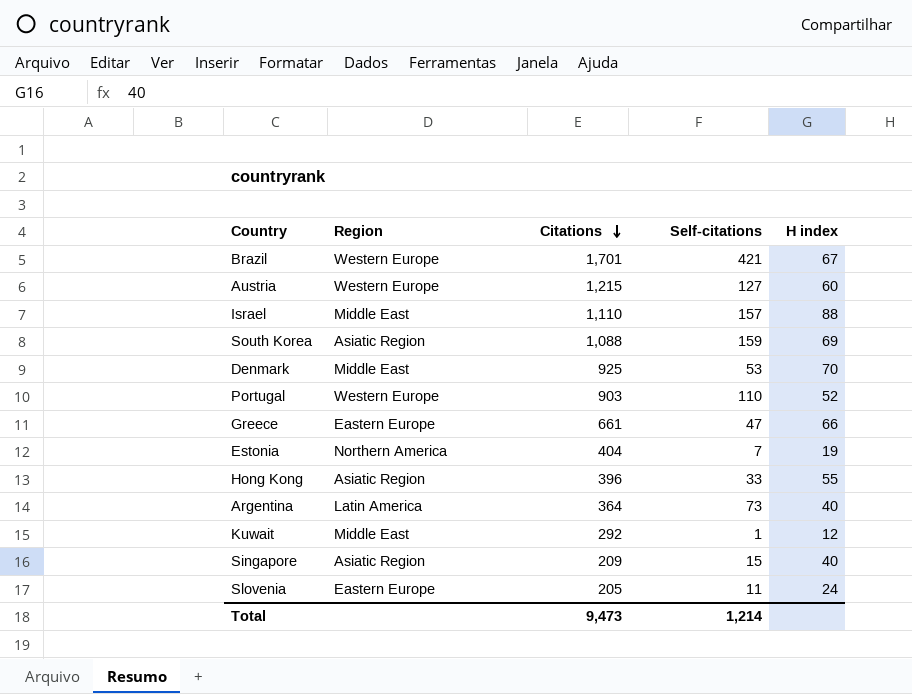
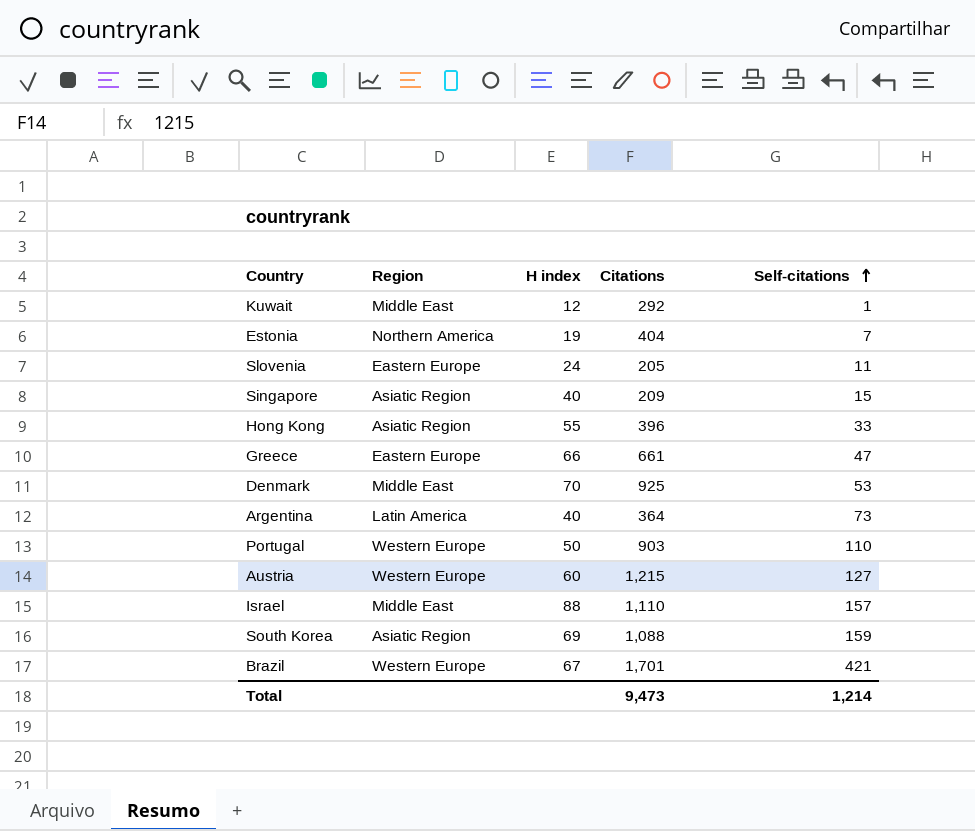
row order: Citations descending -> Self-citations ascending
column H index | position: 5 -> 3
Portugal | H index: 52 -> 50

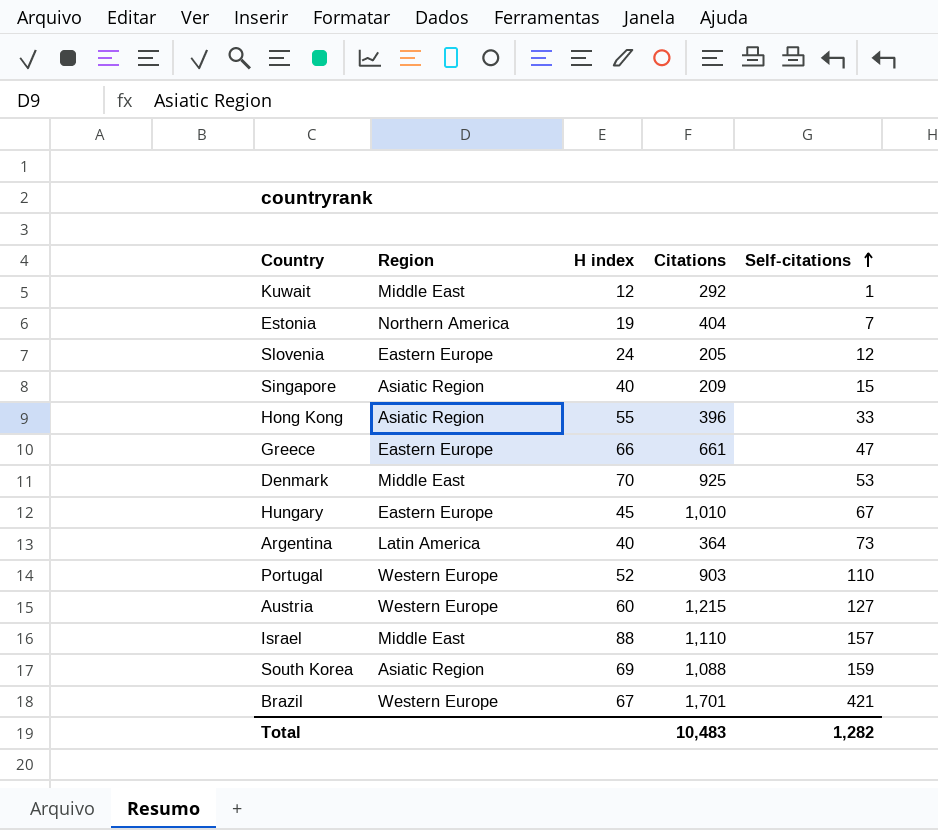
Slovenia | Self-citations: 11 -> 12
row Hungary: none -> Eastern Europe | 45 | 1,010 | 67
Portugal | H index: 50 -> 52
Total | Citations: 9,473 -> 10,483
Total | Self-citations: 1,214 -> 1,282

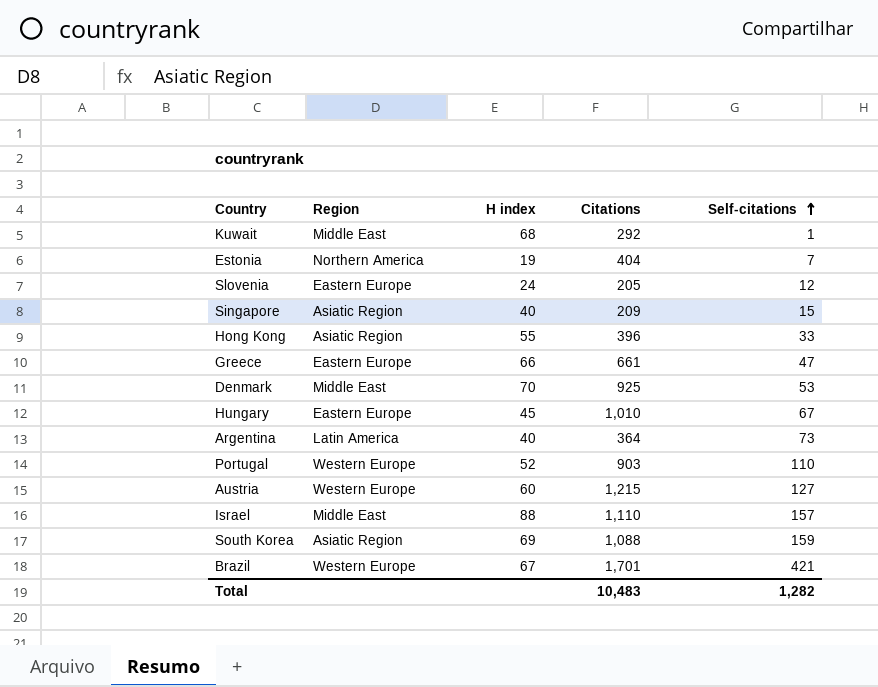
Kuwait | H index: 12 -> 68

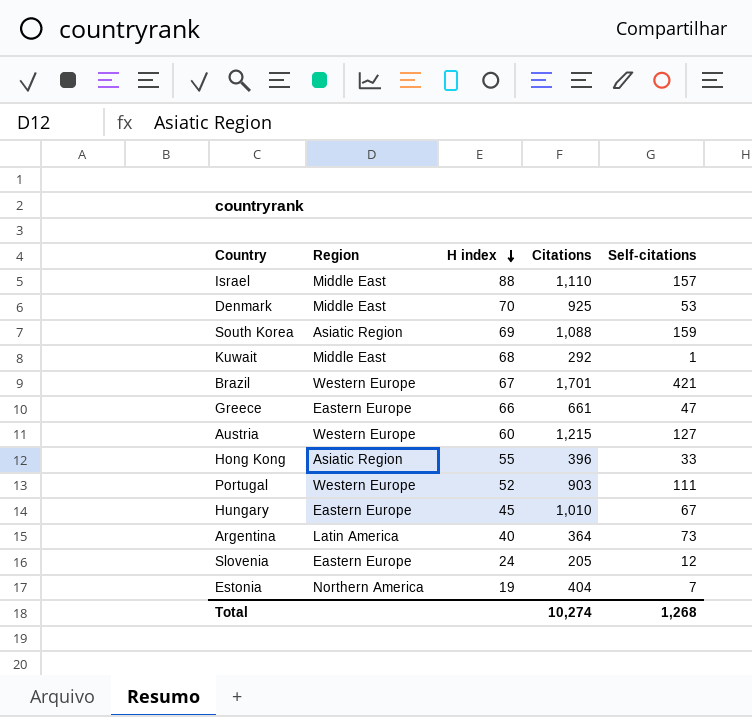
row order: Self-citations ascending -> H index descending
row Singapore: Asiatic Region | 40 | 209 | 15 -> none
Portugal | Self-citations: 110 -> 111
Total | Citations: 10,483 -> 10,274
Total | Self-citations: 1,282 -> 1,268

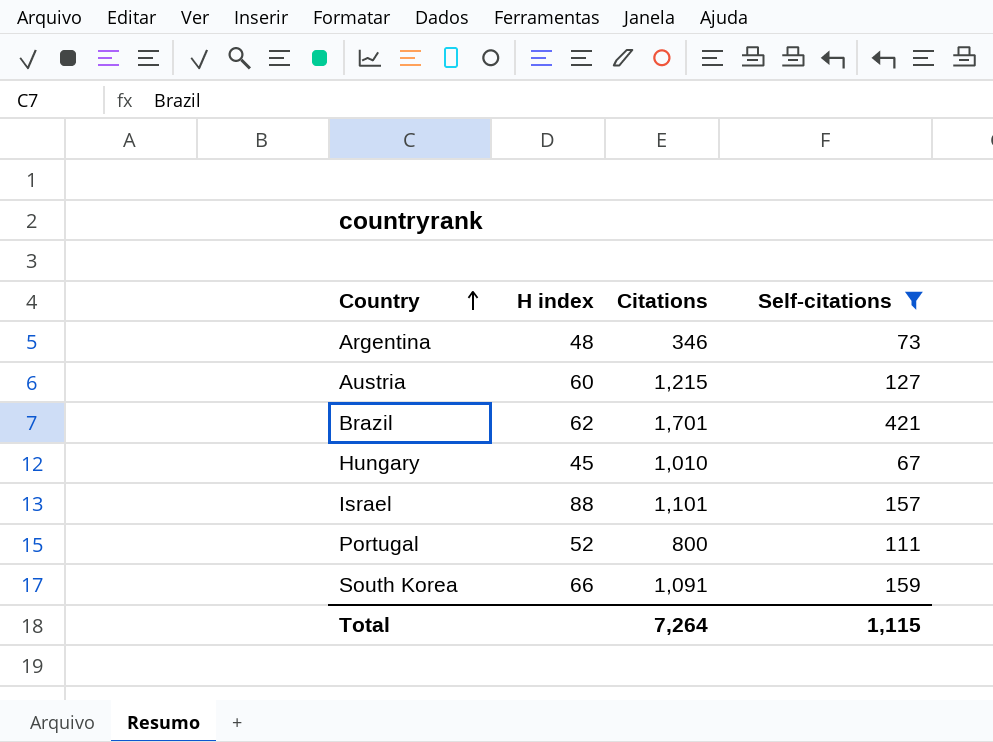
filter: none -> Self-citations >= 67
row order: H index descending -> Country ascending
column Region | position: 2 -> none
Argentina | H index: 40 -> 48
Argentina | Citations: 364 -> 346
Brazil | H index: 67 -> 62
Israel | Citations: 1,110 -> 1,101
Portugal | Citations: 903 -> 800
South Korea | H index: 69 -> 66
South Korea | Citations: 1,088 -> 1,091
Total | Citations: 10,274 -> 7,264
Total | Self-citations: 1,268 -> 1,115

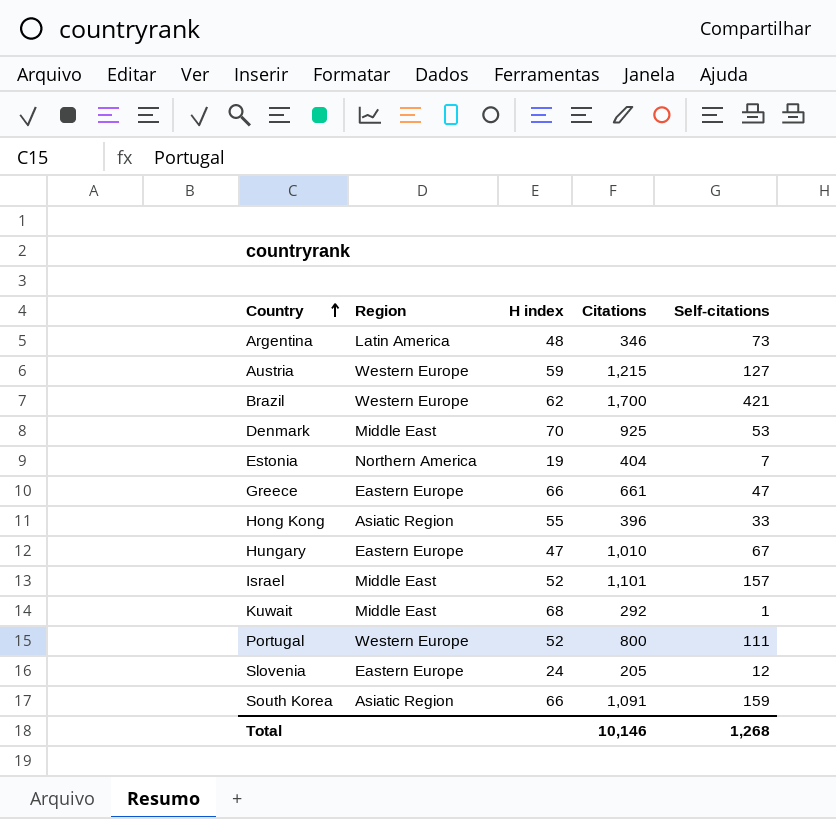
filter: Self-citations >= 67 -> none
column Region | position: none -> 2
Austria | H index: 60 -> 59
Brazil | Citations: 1,701 -> 1,700
Hungary | H index: 45 -> 47
Israel | H index: 88 -> 52
Total | Citations: 7,264 -> 10,146
Total | Self-citations: 1,115 -> 1,268

